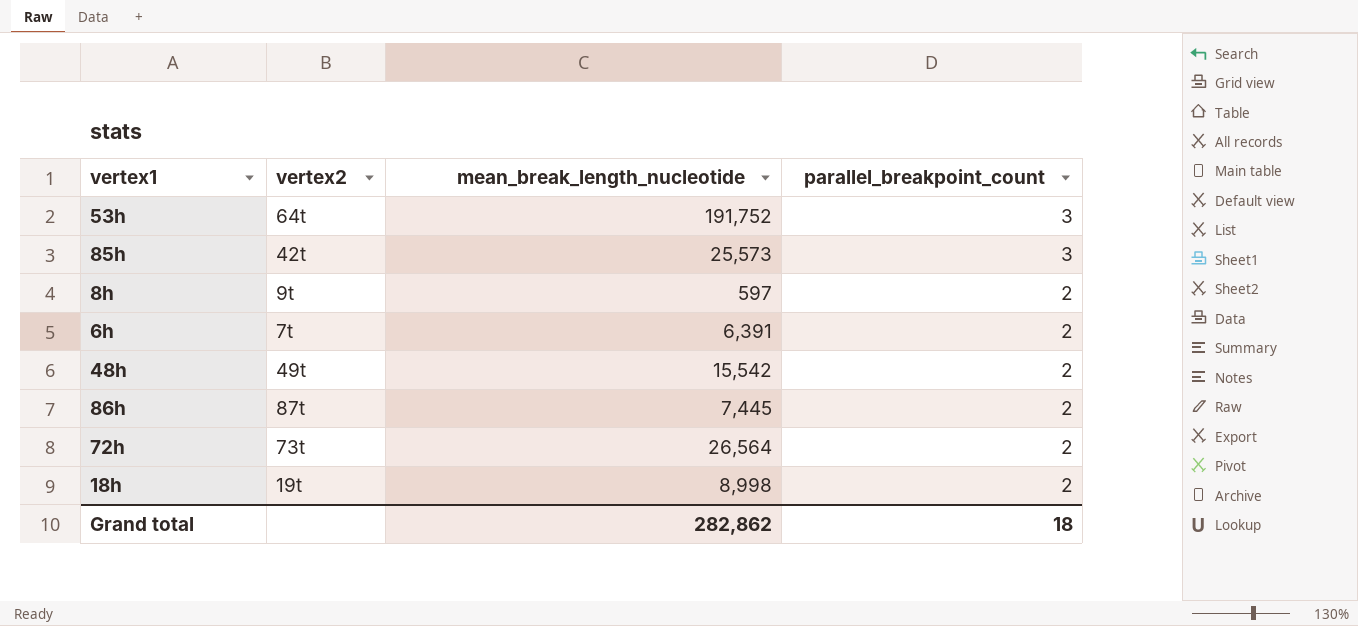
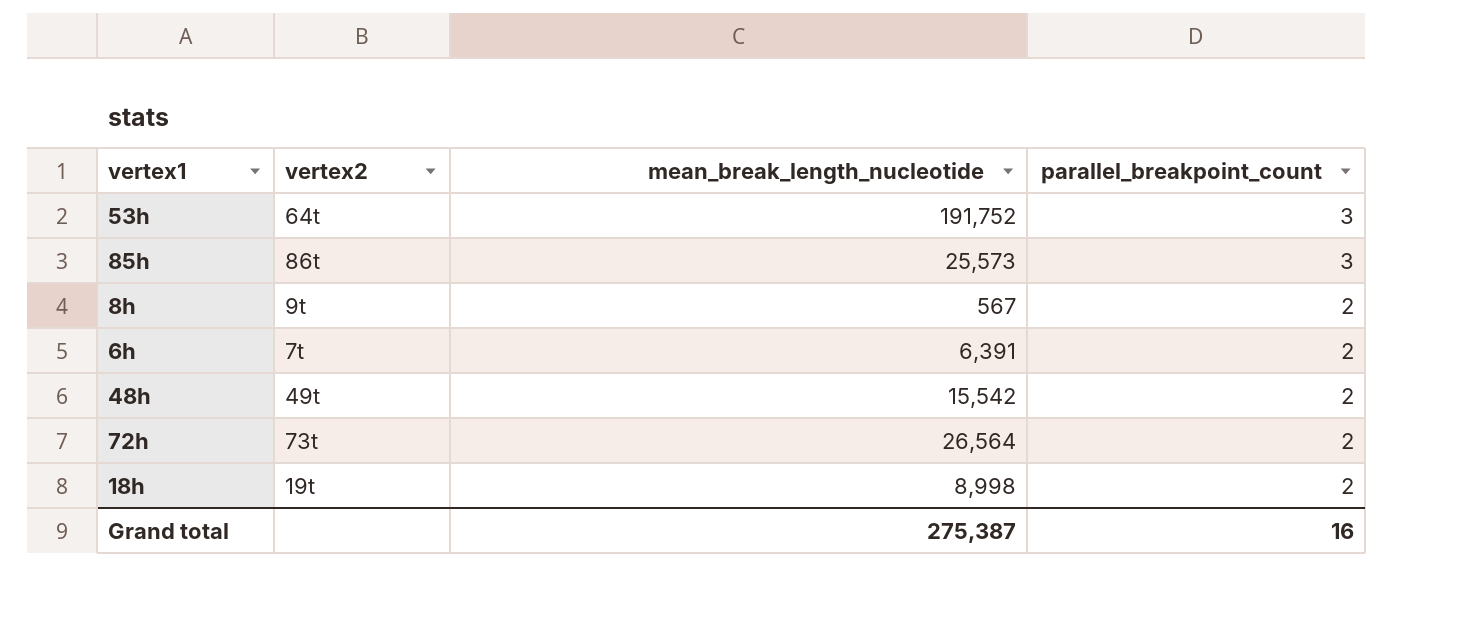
row 86h: 87t | 7,445 | 2 -> none
85h | vertex2: 42t -> 86t
8h | mean_break_length_nucleotide: 597 -> 567
Grand total | mean_break_length_nucleotide: 282,862 -> 275,387
Grand total | parallel_breakpoint_count: 18 -> 16

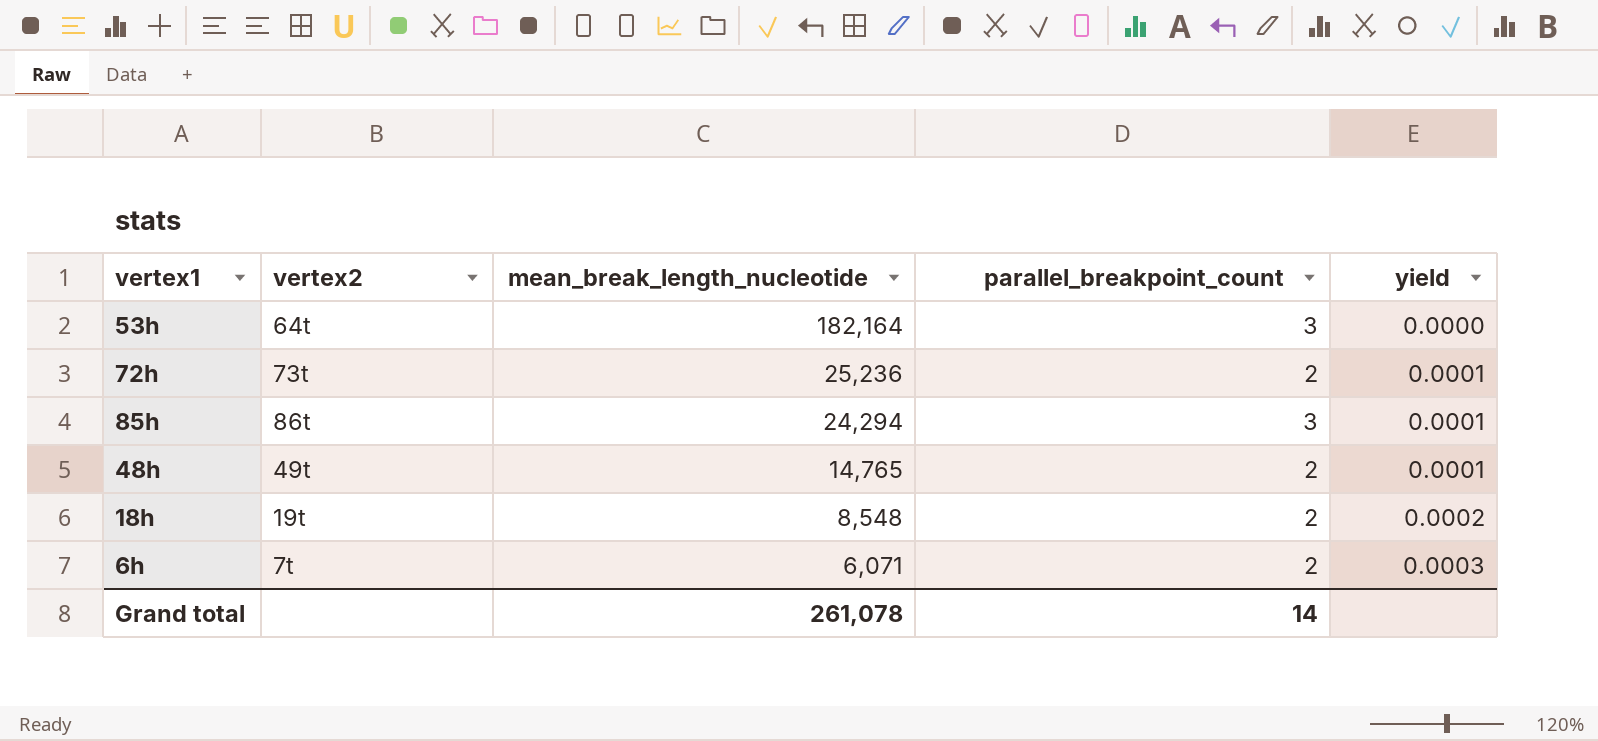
row order: parallel_breakpoint_count descending -> mean_break_length_nucleotide descending
column yield | formula: none -> [parallel_breakpoint_count] / [mean_break_length_nucleotide]
row 8h: 9t | 567 | 2 -> none
53h | mean_break_length_nucleotide: 191,752 -> 182,164
72h | mean_break_length_nucleotide: 26,564 -> 25,236
85h | mean_break_length_nucleotide: 25,573 -> 24,294
48h | mean_break_length_nucleotide: 15,542 -> 14,765
18h | mean_break_length_nucleotide: 8,998 -> 8,548
6h | mean_break_length_nucleotide: 6,391 -> 6,071
Grand total | mean_break_length_nucleotide: 275,387 -> 261,078
Grand total | parallel_breakpoint_count: 16 -> 14

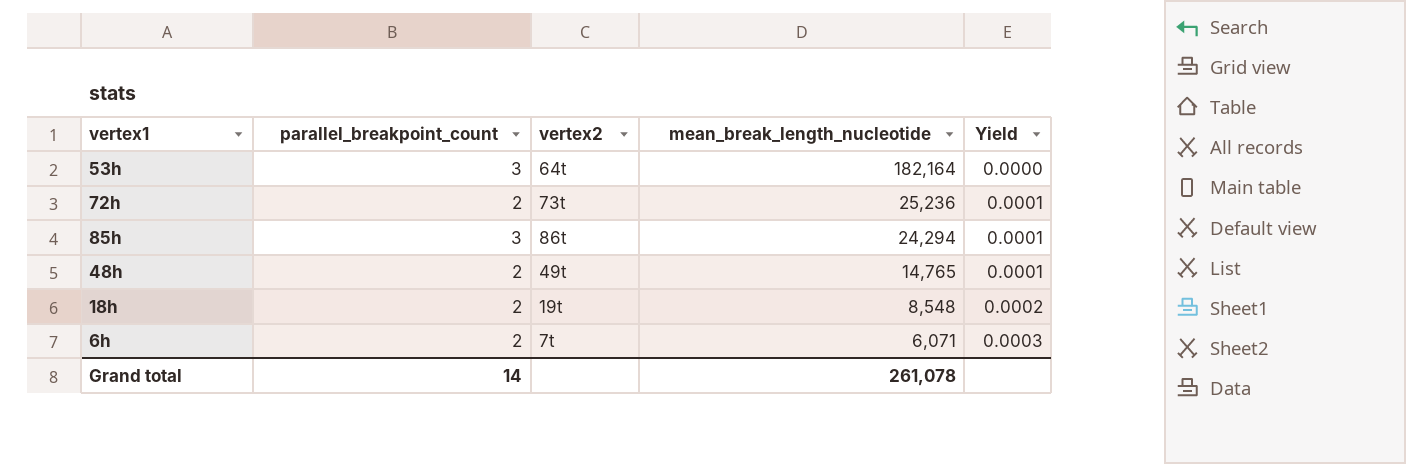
column parallel_breakpoint_count | position: 4 -> 2
column name: yield -> Yield

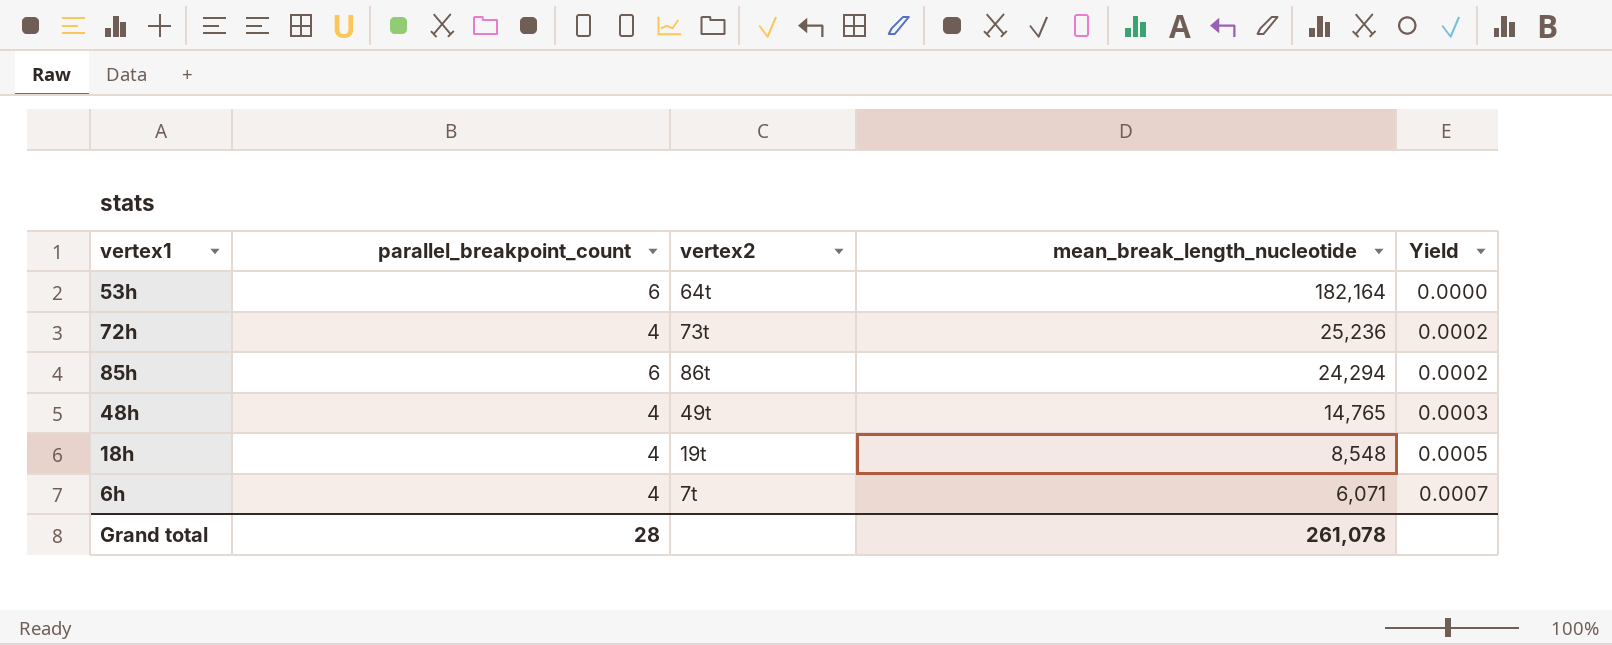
53h | parallel_breakpoint_count: 3 -> 6
72h | parallel_breakpoint_count: 2 -> 4
72h | Yield: 0.0001 -> 0.0002
85h | parallel_breakpoint_count: 3 -> 6
85h | Yield: 0.0001 -> 0.0002
48h | parallel_breakpoint_count: 2 -> 4
48h | Yield: 0.0001 -> 0.0003
18h | parallel_breakpoint_count: 2 -> 4
18h | Yield: 0.0002 -> 0.0005
6h | parallel_breakpoint_count: 2 -> 4
6h | Yield: 0.0003 -> 0.0007
Grand total | parallel_breakpoint_count: 14 -> 28

